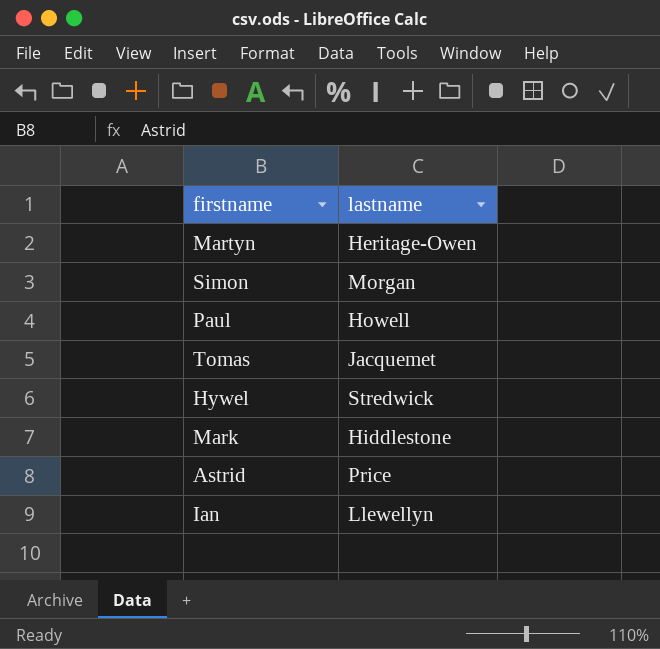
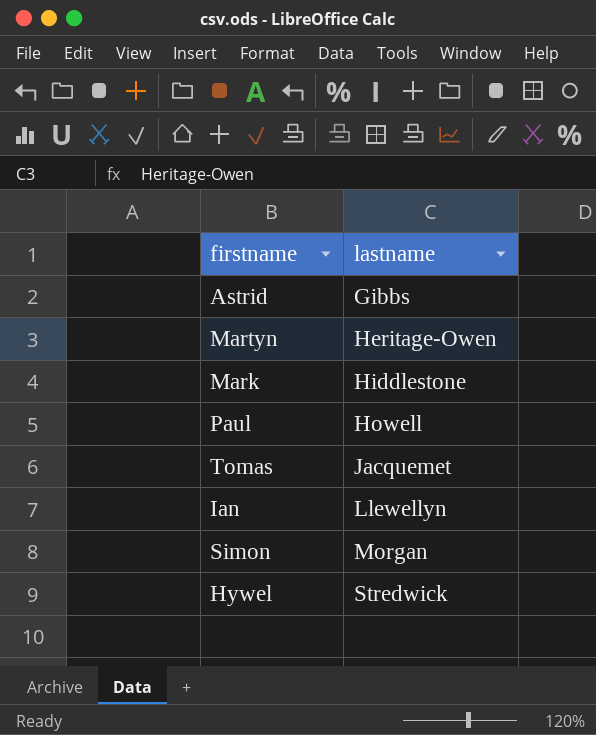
row order: none -> lastname ascending
Astrid | lastname: Price -> Gibbs

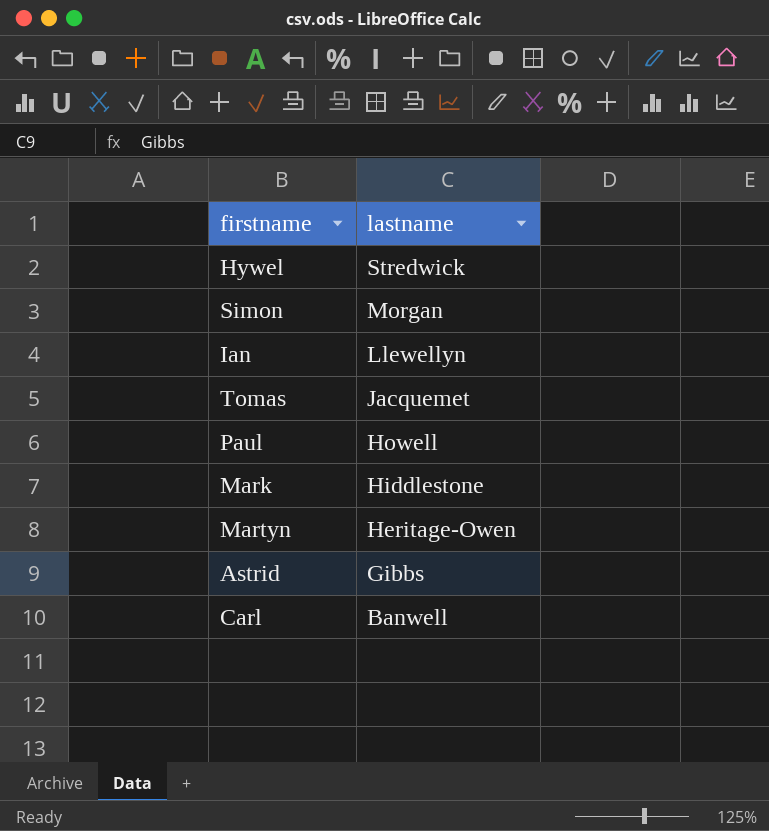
row order: lastname ascending -> lastname descending
row Carl: none -> Banwell

